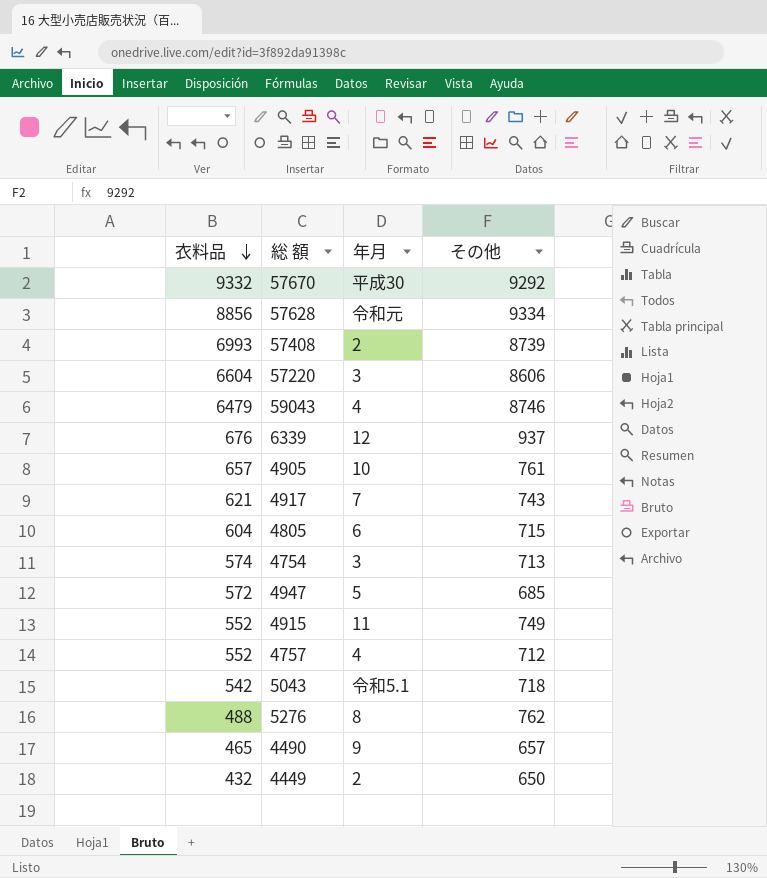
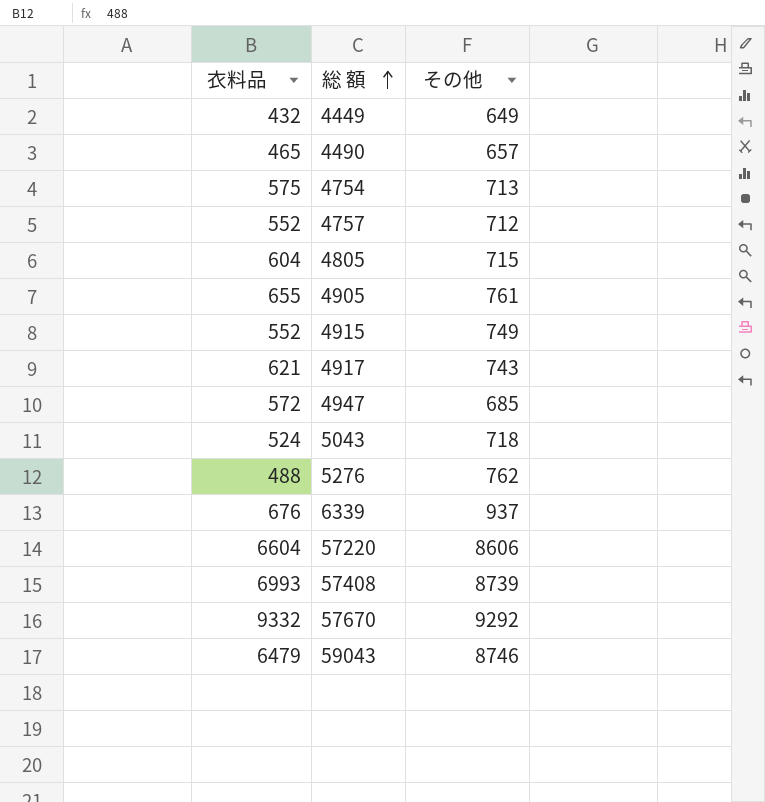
row order: 衣料品 descending -> 総 額 ascending
column 年月 | position: 3 -> none
row 57628: 8856 | 令和元 | 9334 -> none
4449 | その他: 650 -> 649
4754 | 衣料品: 574 -> 575
4905 | 衣料品: 657 -> 655
5043 | 衣料品: 542 -> 524

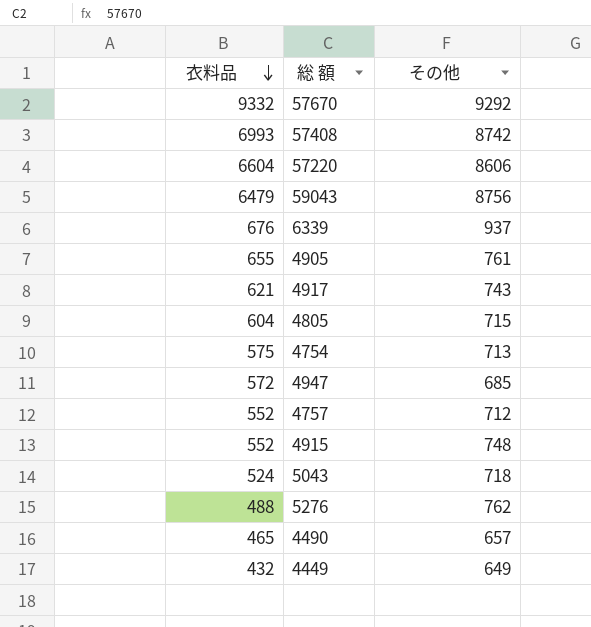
row order: 総 額 ascending -> 衣料品 descending
57408 | その他: 8739 -> 8742
59043 | その他: 8746 -> 8756
4915 | その他: 749 -> 748

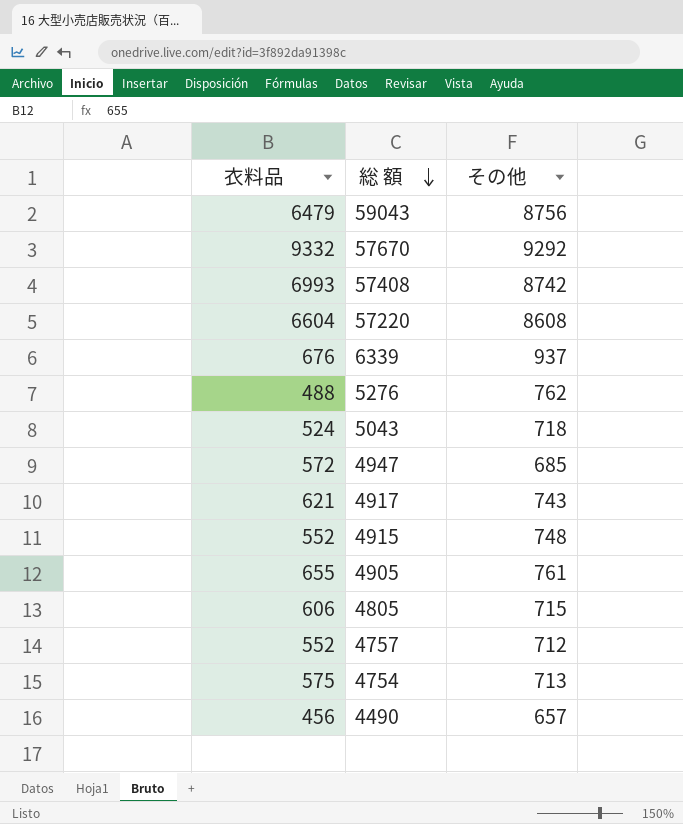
row order: 衣料品 descending -> 総 額 descending
row 4449: 432 | 649 -> none
57220 | その他: 8606 -> 8608
4805 | 衣料品: 604 -> 606
4490 | 衣料品: 465 -> 456

